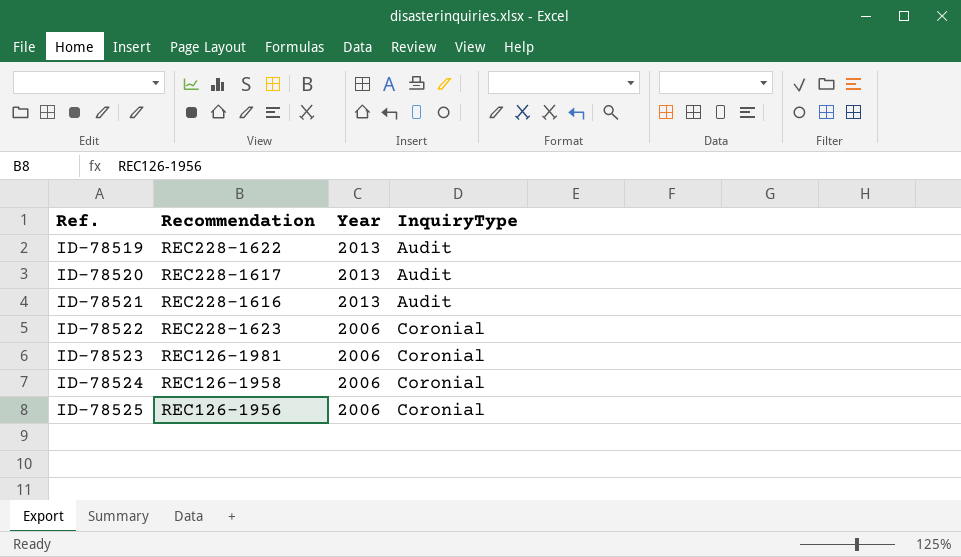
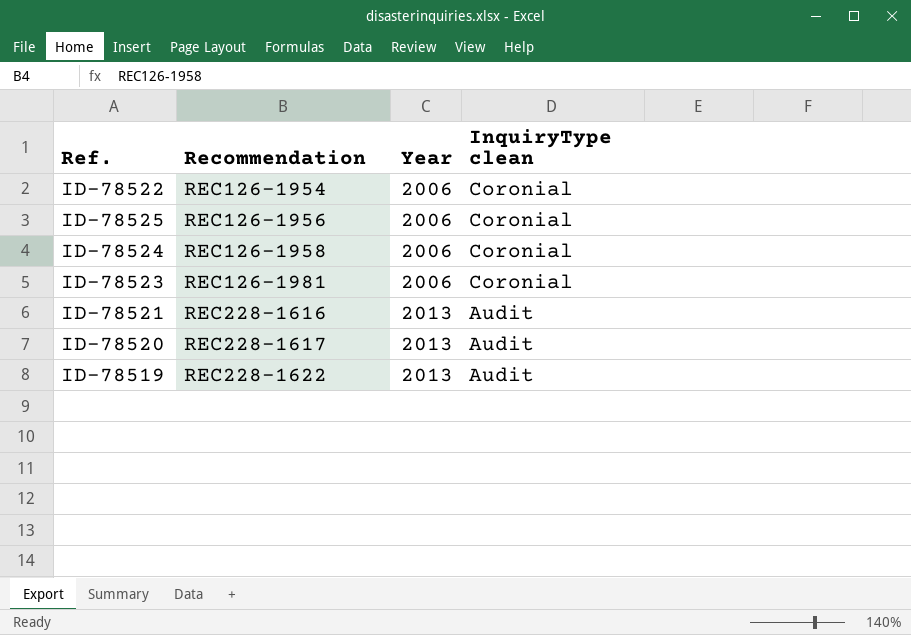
row order: Ref. ascending -> Recommendation ascending
column name: InquiryType -> InquiryType clean
ID-78522 | Recommendation: REC228-1623 -> REC126-1954

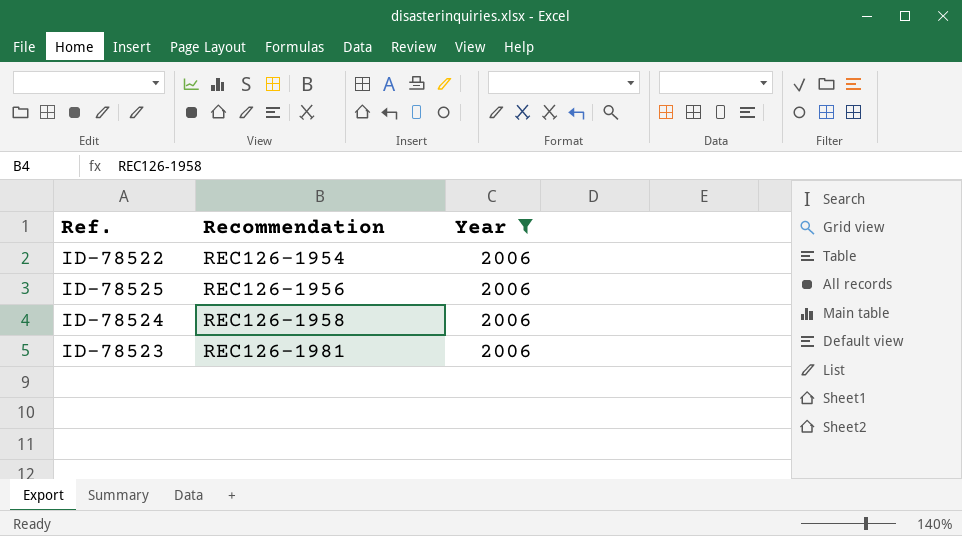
filter: none -> Year = 2006
column InquiryType clean | position: 4 -> none

